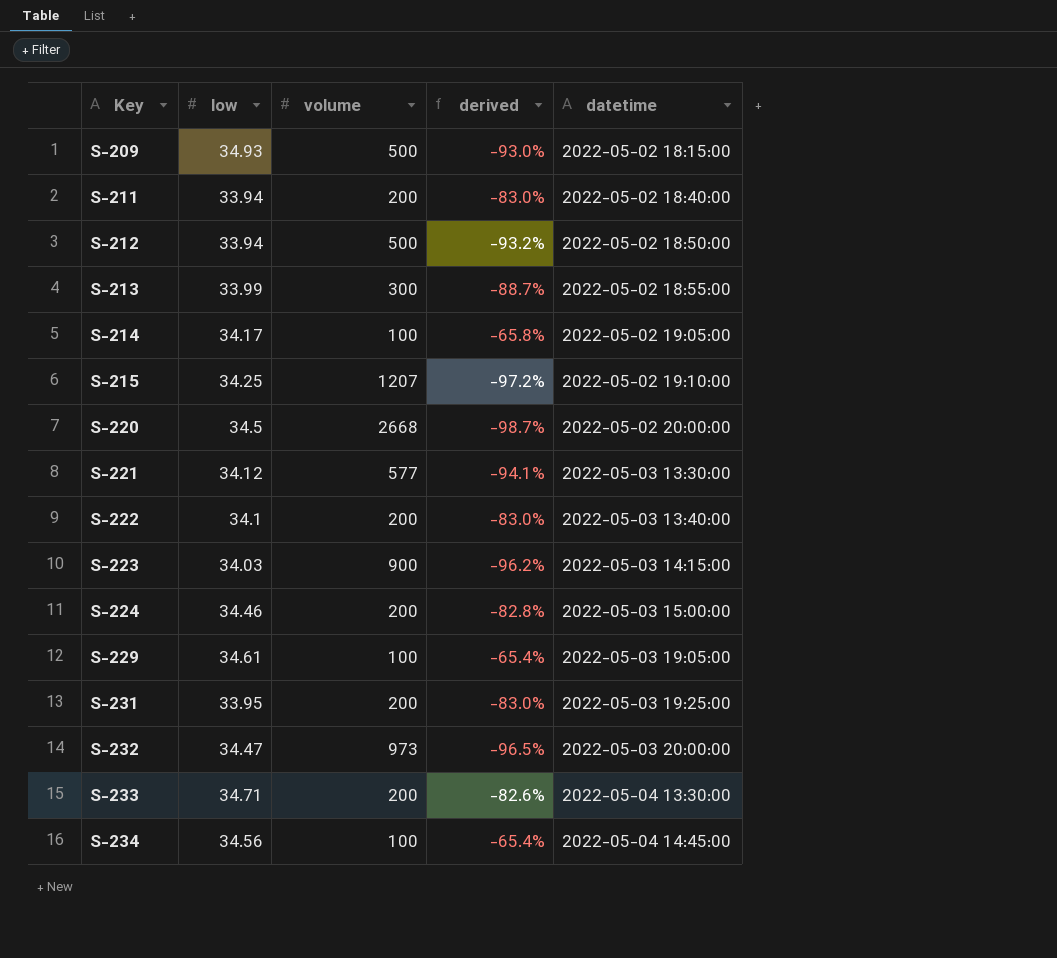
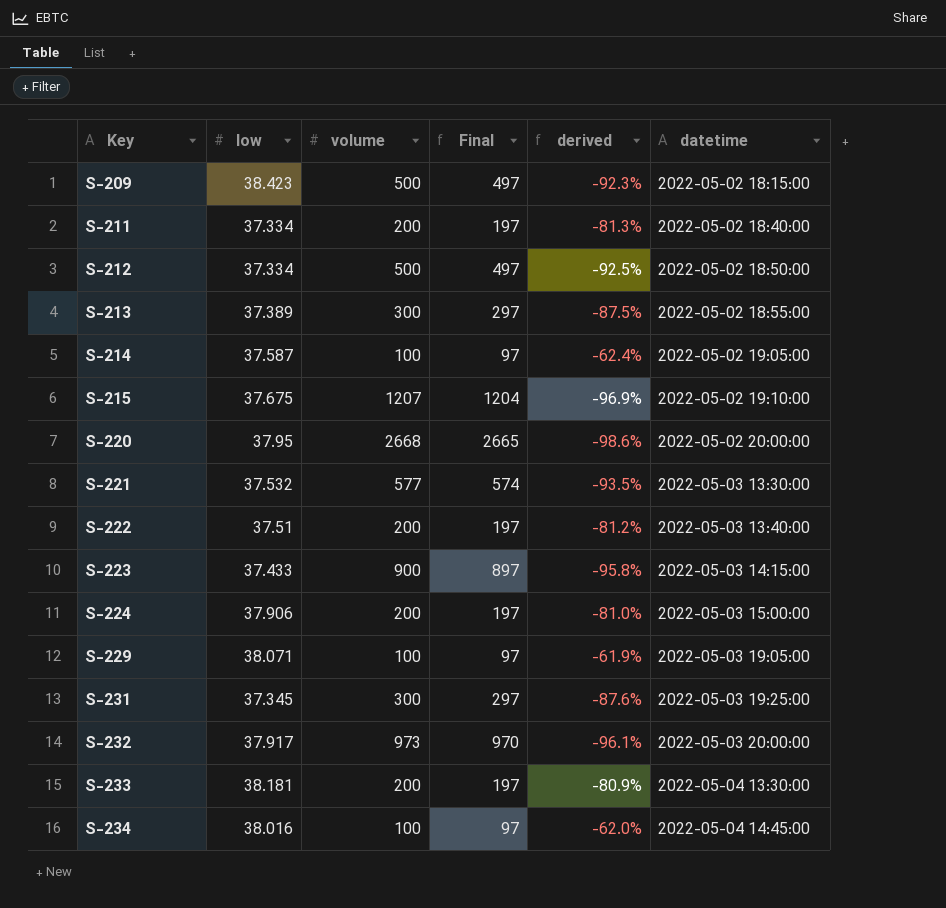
column Final | formula: none -> [volume] - 3
S-209 | low: 34.93 -> 38.423
S-209 | derived: -93.0% -> -92.3%
S-211 | low: 33.94 -> 37.334
S-211 | derived: -83.0% -> -81.3%
S-212 | low: 33.94 -> 37.334
S-212 | derived: -93.2% -> -92.5%
S-213 | low: 33.99 -> 37.389
S-213 | derived: -88.7% -> -87.5%
S-214 | low: 34.17 -> 37.587
S-214 | derived: -65.8% -> -62.4%
S-215 | low: 34.25 -> 37.675
S-215 | derived: -97.2% -> -96.9%
S-220 | low: 34.5 -> 37.95
S-220 | derived: -98.7% -> -98.6%
S-221 | low: 34.12 -> 37.532
S-221 | derived: -94.1% -> -93.5%
S-222 | low: 34.1 -> 37.51
S-222 | derived: -83.0% -> -81.2%
S-223 | low: 34.03 -> 37.433
S-223 | derived: -96.2% -> -95.8%
S-224 | low: 34.46 -> 37.906
S-224 | derived: -82.8% -> -81.0%
S-229 | low: 34.61 -> 38.071
S-229 | derived: -65.4% -> -61.9%
S-231 | low: 33.95 -> 37.345
S-231 | volume: 200 -> 300
S-231 | derived: -83.0% -> -87.6%
S-232 | low: 34.47 -> 37.917
S-232 | derived: -96.5% -> -96.1%
S-233 | low: 34.71 -> 38.181
S-233 | derived: -82.6% -> -80.9%
S-234 | low: 34.56 -> 38.016
S-234 | derived: -65.4% -> -62.0%

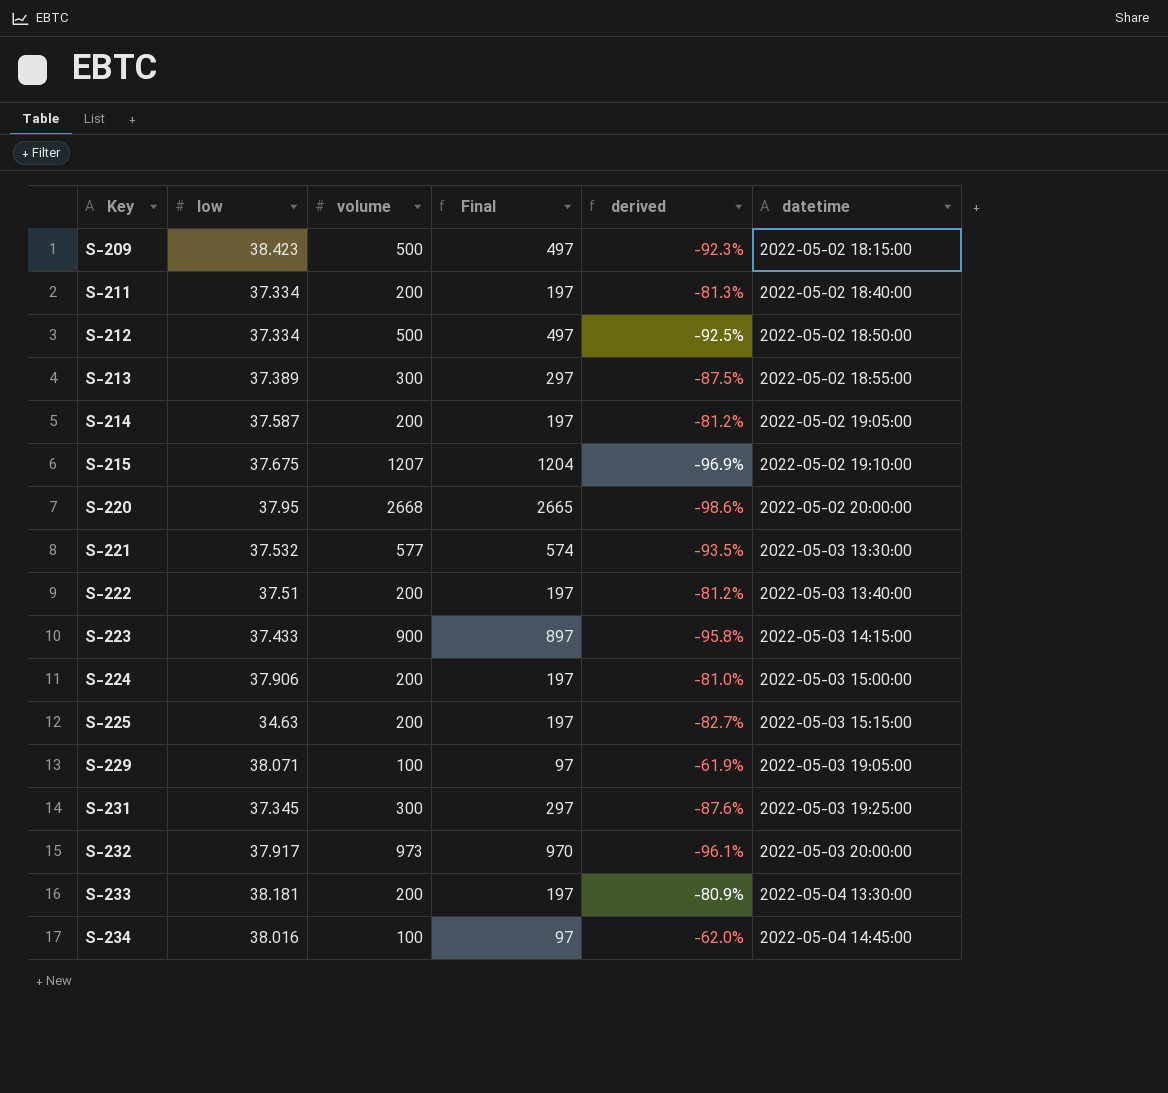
S-214 | volume: 100 -> 200
S-214 | Final: 97 -> 197
S-214 | derived: -62.4% -> -81.2%
row S-225: none -> 34.63 | 200 | 197 | -82.7% | 2022-05-03 15:15:00

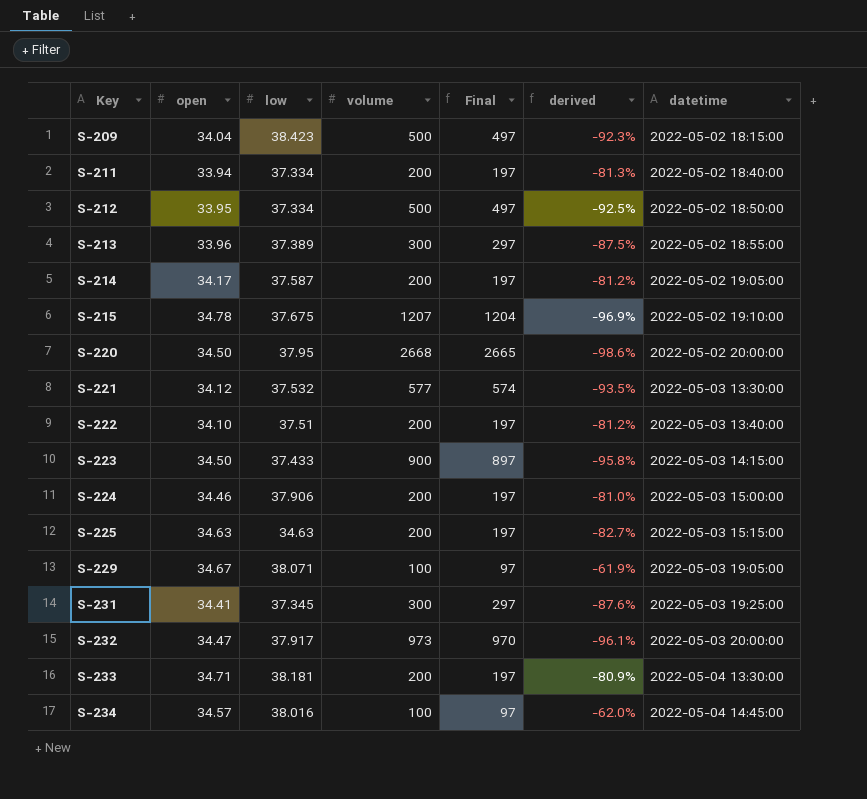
column open | position: none -> 2

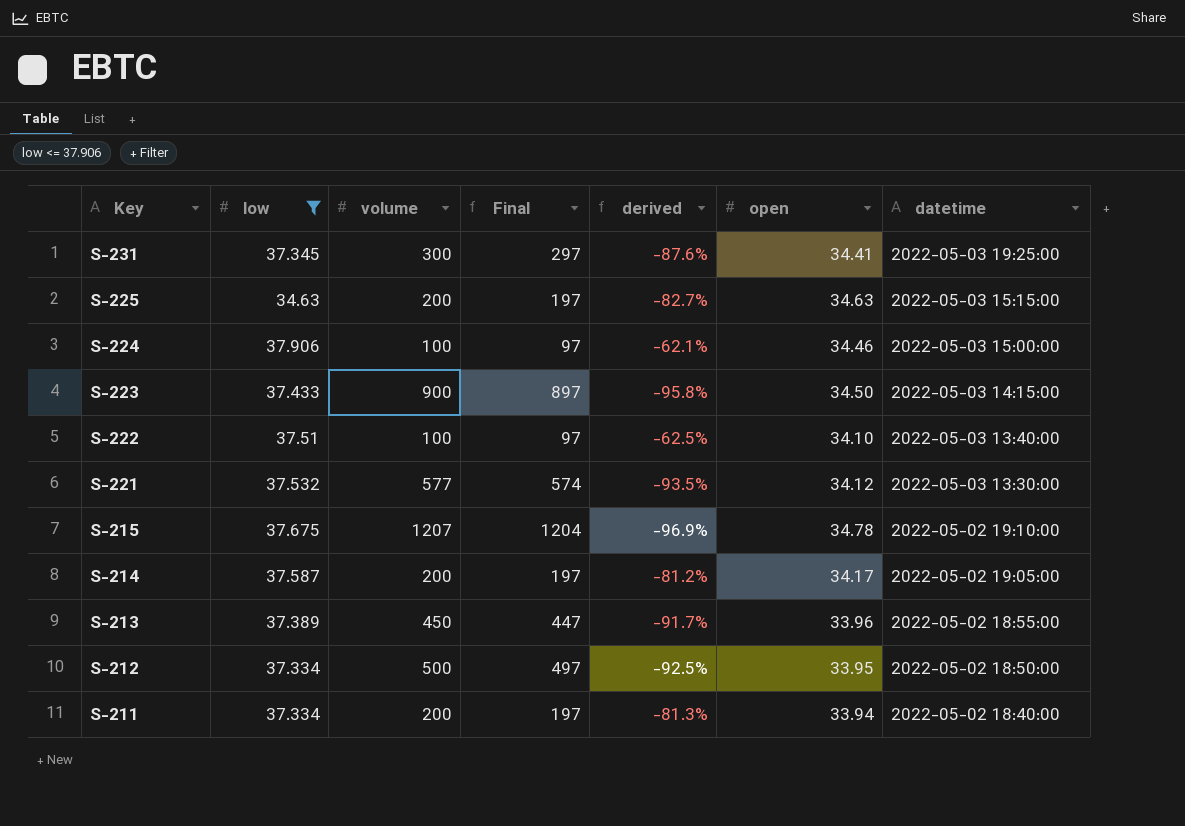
filter: none -> low <= 37.906
row order: Key ascending -> Key descending
column open | position: 2 -> 6
S-224 | volume: 200 -> 100
S-224 | Final: 197 -> 97
S-224 | derived: -81.0% -> -62.1%
S-222 | volume: 200 -> 100
S-222 | Final: 197 -> 97
S-222 | derived: -81.2% -> -62.5%
S-213 | volume: 300 -> 450
S-213 | Final: 297 -> 447
S-213 | derived: -87.5% -> -91.7%

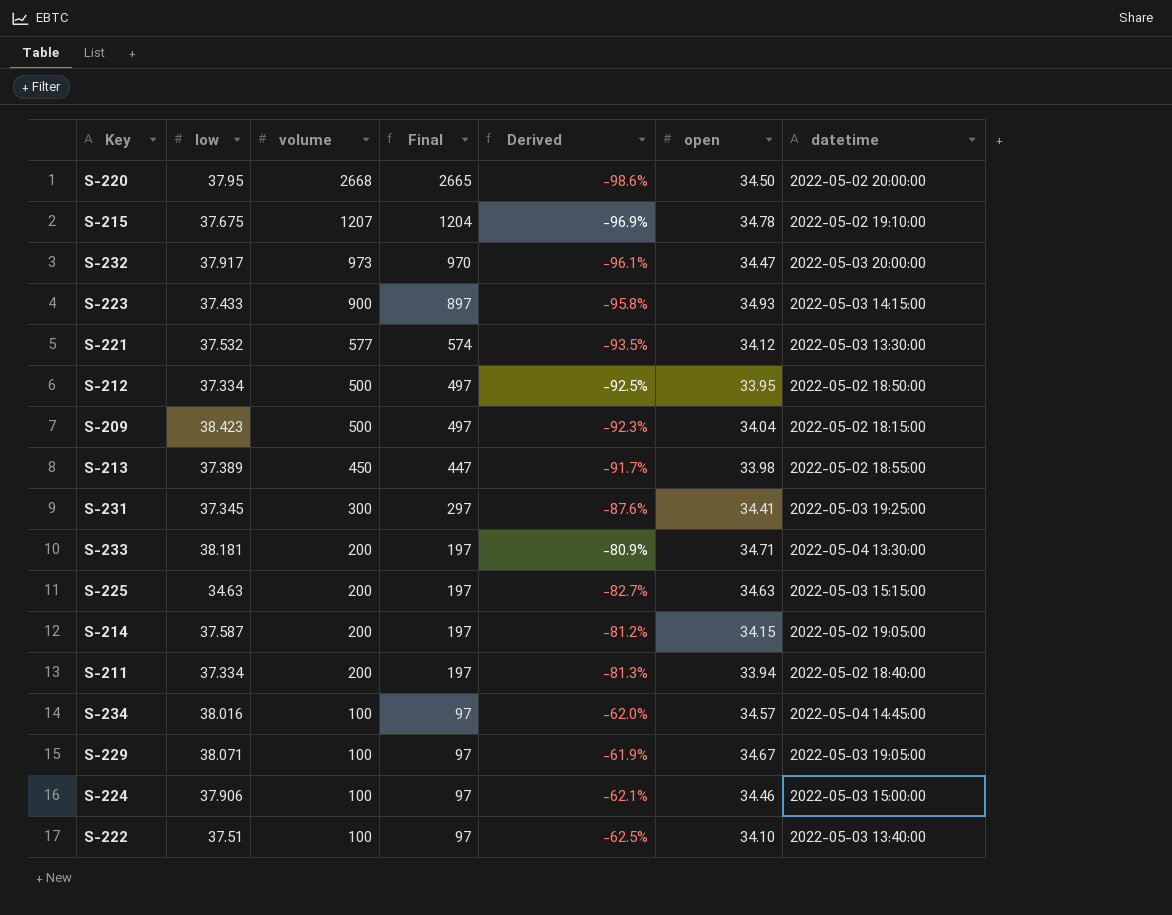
filter: low <= 37.906 -> none
row order: Key descending -> volume descending
column name: derived -> Derived
S-223 | open: 34.50 -> 34.93
S-213 | open: 33.96 -> 33.98
S-214 | open: 34.17 -> 34.15

